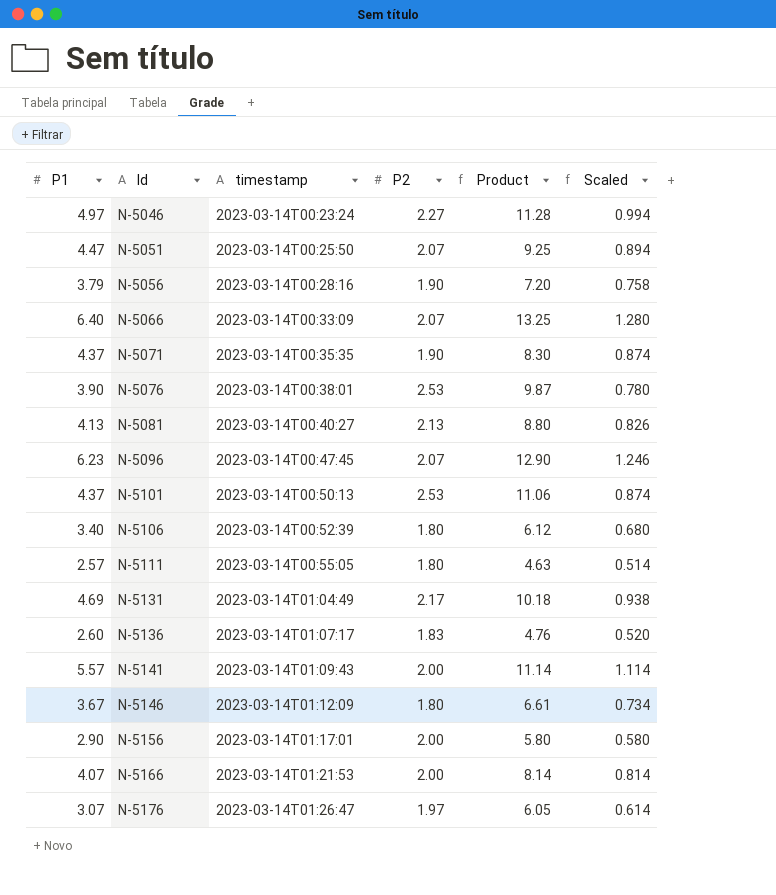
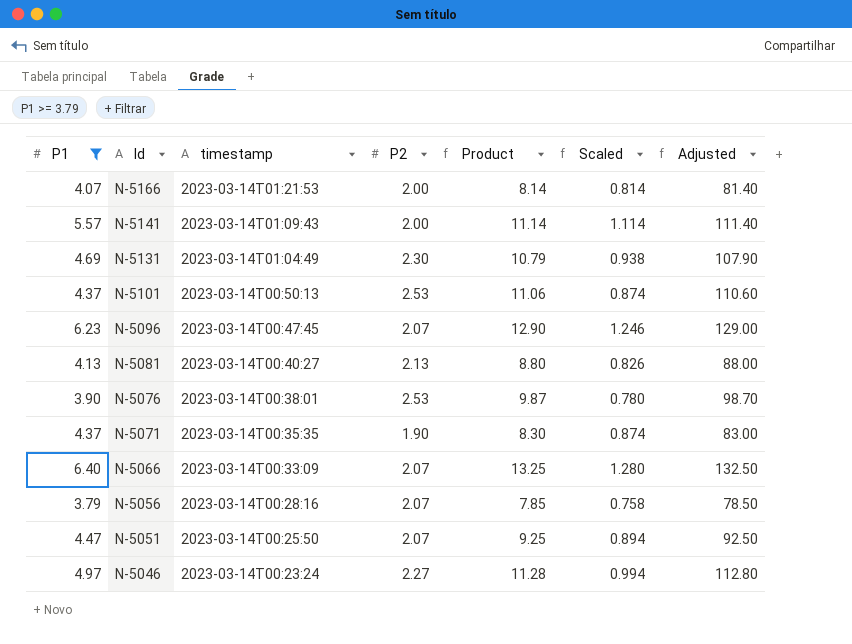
filter: none -> P1 >= 3.79
row order: Id ascending -> Id descending
column Adjusted | formula: none -> [Product] * 10
N-5131 | P2: 2.17 -> 2.30
N-5131 | Product: 10.18 -> 10.79
N-5056 | P2: 1.90 -> 2.07
N-5056 | Product: 7.20 -> 7.85

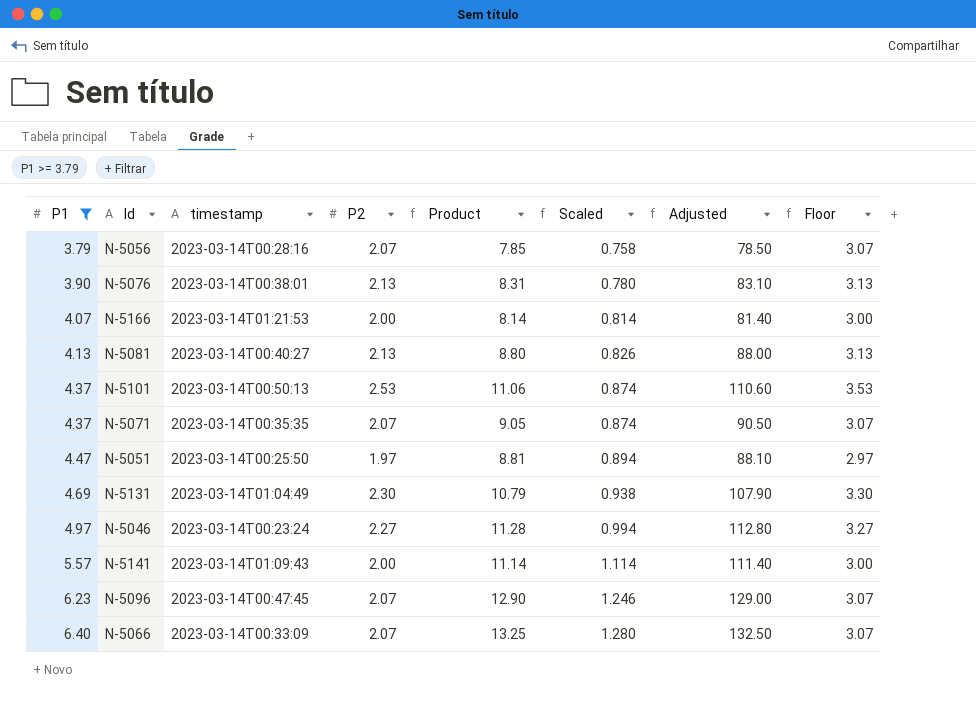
row order: Id descending -> P1 ascending
column Floor | formula: none -> [P2] + 1
N-5076 | P2: 2.53 -> 2.13
N-5076 | Product: 9.87 -> 8.31
N-5076 | Adjusted: 98.70 -> 83.10
N-5071 | P2: 1.90 -> 2.07
N-5071 | Product: 8.30 -> 9.05
N-5071 | Adjusted: 83.00 -> 90.50
N-5051 | P2: 2.07 -> 1.97
N-5051 | Product: 9.25 -> 8.81
N-5051 | Adjusted: 92.50 -> 88.10

